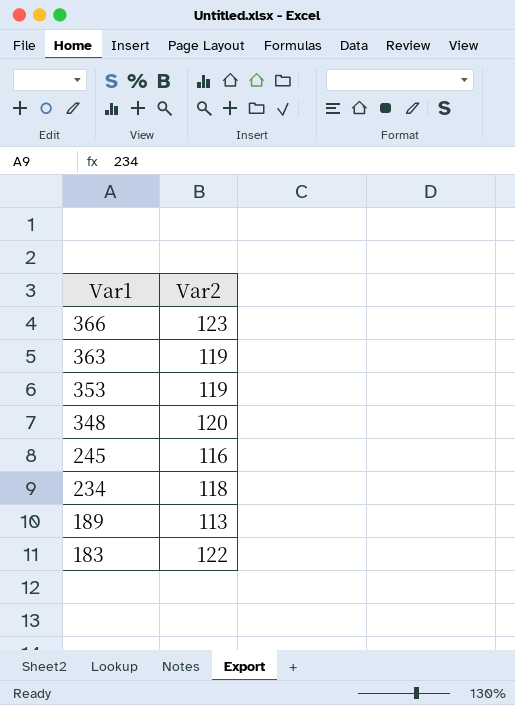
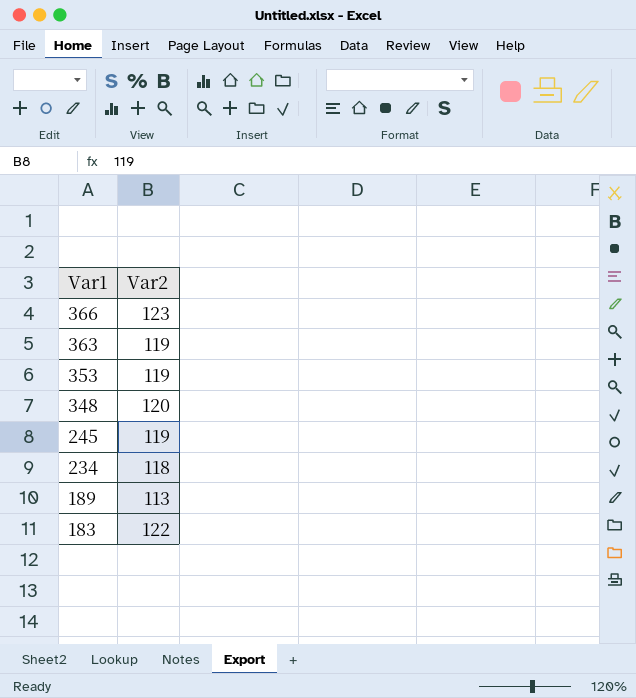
245 | Var2: 116 -> 119

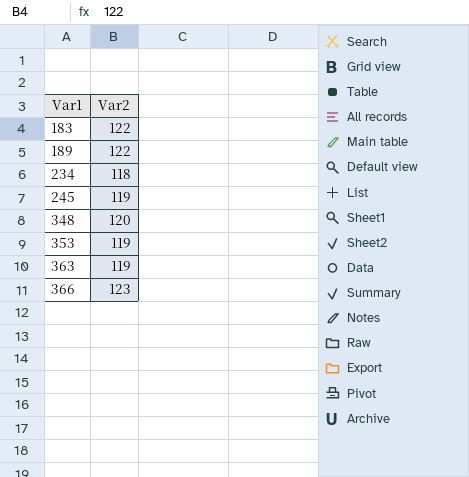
row order: Var1 descending -> Var1 ascending
189 | Var2: 113 -> 122

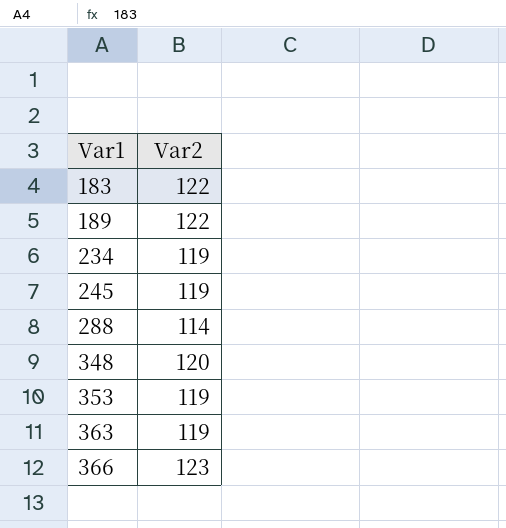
234 | Var2: 118 -> 119
row 288: none -> 114

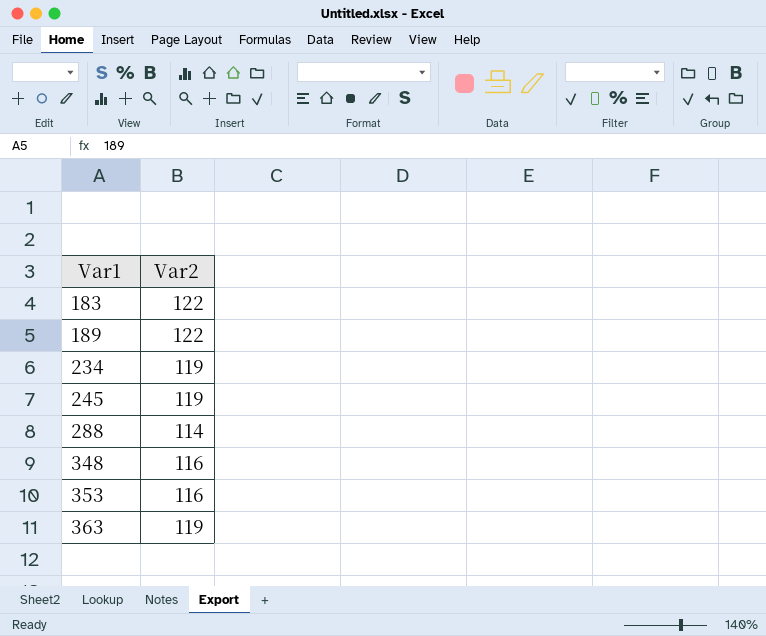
row 366: 123 -> none
348 | Var2: 120 -> 116
353 | Var2: 119 -> 116

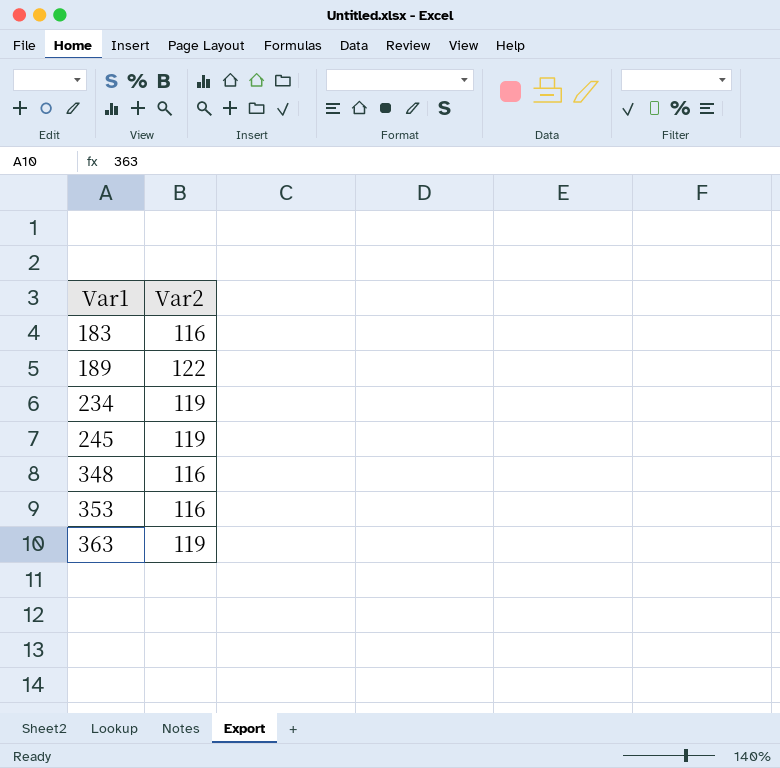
row 288: 114 -> none
183 | Var2: 122 -> 116

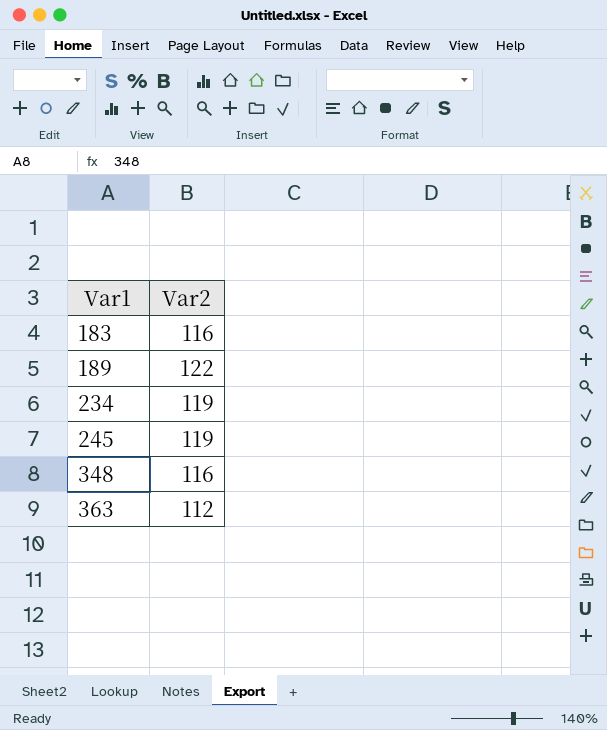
row 353: 116 -> none
363 | Var2: 119 -> 112

